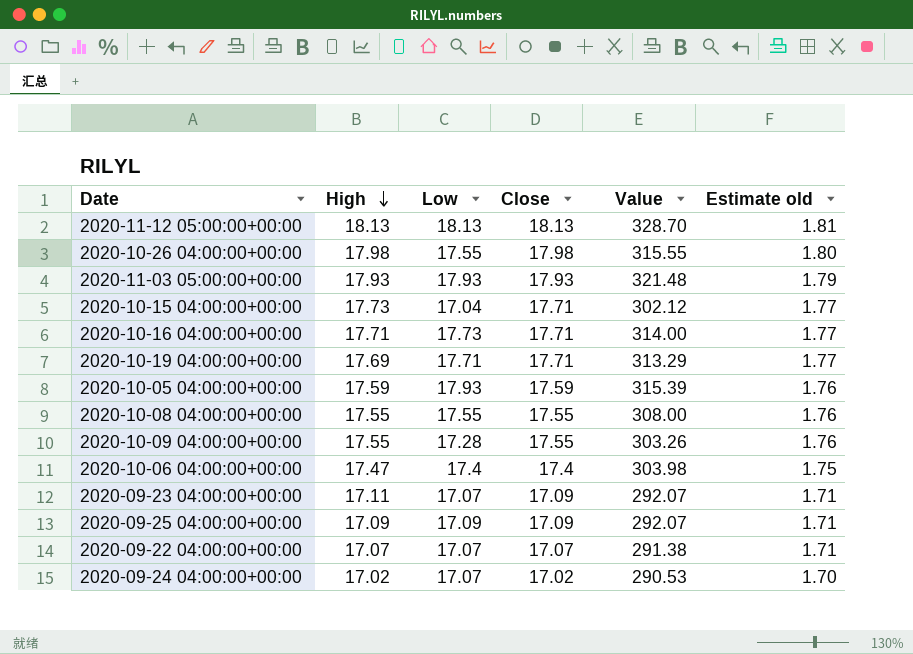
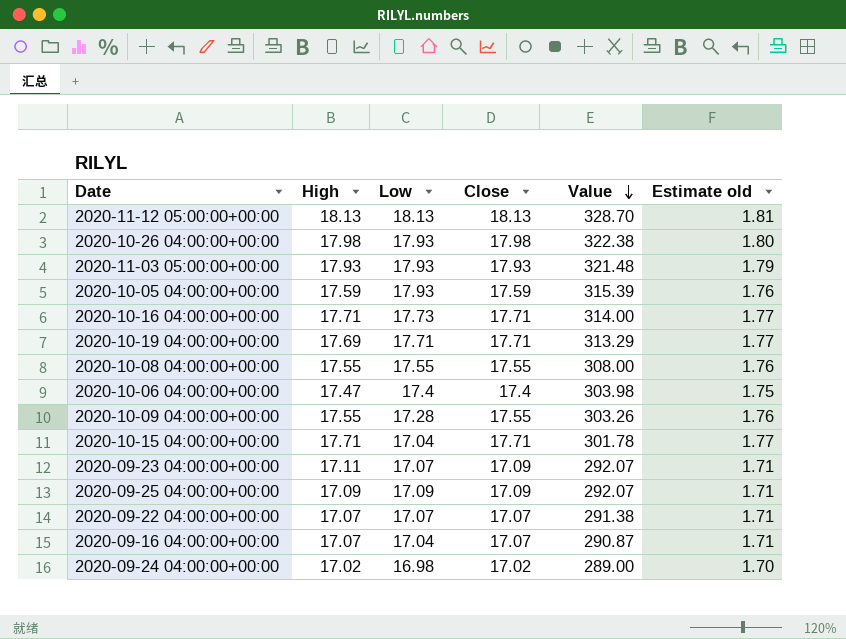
row order: High descending -> Value descending
2020-10-26 04:00:00+00:00 | Low: 17.55 -> 17.93
2020-10-26 04:00:00+00:00 | Value: 315.55 -> 322.38
2020-10-15 04:00:00+00:00 | High: 17.73 -> 17.71
2020-10-15 04:00:00+00:00 | Value: 302.12 -> 301.78
row 2020-09-16 04:00:00+00:00: none -> 17.07 | 17.04 | 17.07 | 290.87 | 1.71
2020-09-24 04:00:00+00:00 | Low: 17.07 -> 16.98
2020-09-24 04:00:00+00:00 | Value: 290.53 -> 289.00

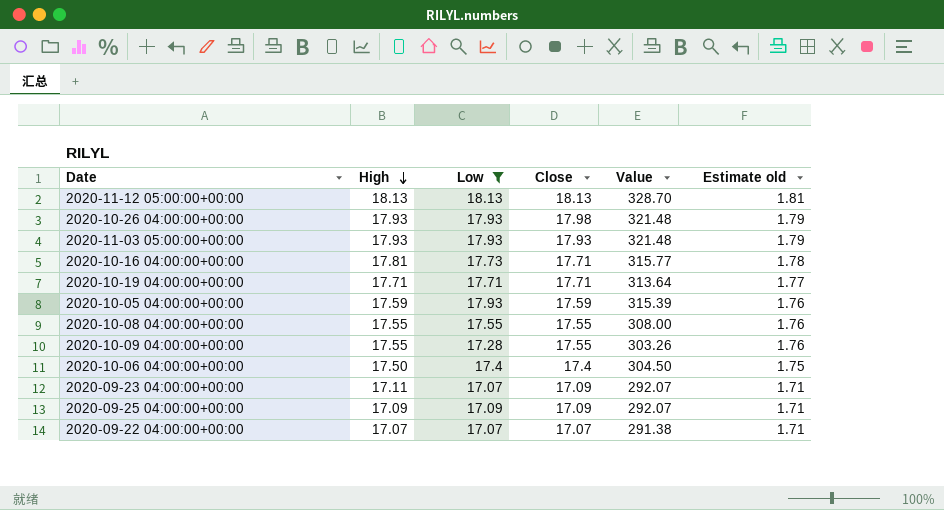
filter: none -> Low >= 17.07
row order: Value descending -> High descending
2020-10-26 04:00:00+00:00 | High: 17.98 -> 17.93
2020-10-26 04:00:00+00:00 | Value: 322.38 -> 321.48
2020-10-26 04:00:00+00:00 | Estimate old: 1.80 -> 1.79
2020-10-16 04:00:00+00:00 | High: 17.71 -> 17.81
2020-10-16 04:00:00+00:00 | Value: 314.00 -> 315.77
2020-10-16 04:00:00+00:00 | Estimate old: 1.77 -> 1.78
2020-10-19 04:00:00+00:00 | High: 17.69 -> 17.71
2020-10-19 04:00:00+00:00 | Value: 313.29 -> 313.64
2020-10-06 04:00:00+00:00 | High: 17.47 -> 17.50
2020-10-06 04:00:00+00:00 | Value: 303.98 -> 304.50

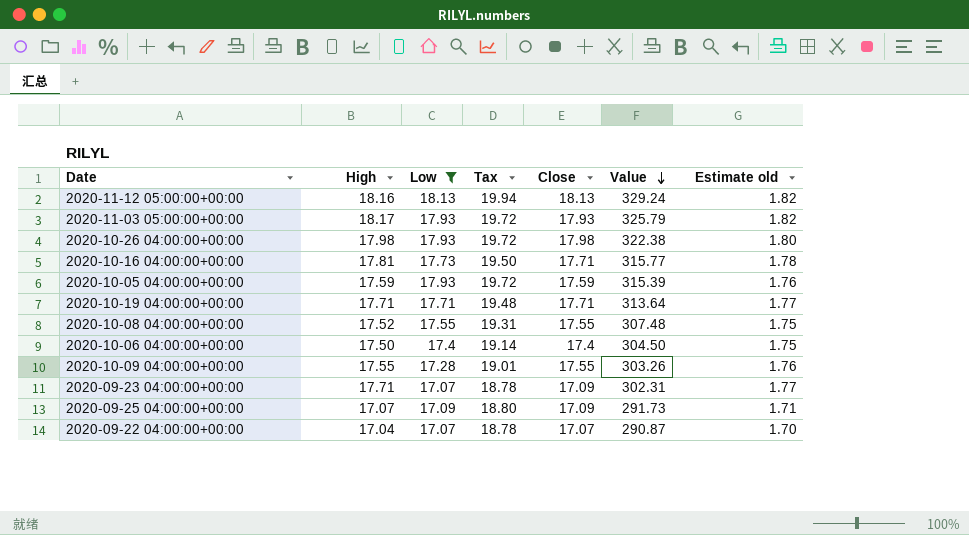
row order: High descending -> Value descending
column Tax | formula: none -> [Low] * 1.1
2020-11-12 05:00:00+00:00 | High: 18.13 -> 18.16
2020-11-12 05:00:00+00:00 | Value: 328.70 -> 329.24
2020-11-12 05:00:00+00:00 | Estimate old: 1.81 -> 1.82
2020-11-03 05:00:00+00:00 | High: 17.93 -> 18.17
2020-11-03 05:00:00+00:00 | Value: 321.48 -> 325.79
2020-11-03 05:00:00+00:00 | Estimate old: 1.79 -> 1.82
2020-10-26 04:00:00+00:00 | High: 17.93 -> 17.98
2020-10-26 04:00:00+00:00 | Value: 321.48 -> 322.38
2020-10-26 04:00:00+00:00 | Estimate old: 1.79 -> 1.80
2020-10-08 04:00:00+00:00 | High: 17.55 -> 17.52
2020-10-08 04:00:00+00:00 | Value: 308.00 -> 307.48
2020-10-08 04:00:00+00:00 | Estimate old: 1.76 -> 1.75
2020-09-23 04:00:00+00:00 | High: 17.11 -> 17.71
2020-09-23 04:00:00+00:00 | Value: 292.07 -> 302.31
2020-09-23 04:00:00+00:00 | Estimate old: 1.71 -> 1.77
2020-09-25 04:00:00+00:00 | High: 17.09 -> 17.07
2020-09-25 04:00:00+00:00 | Value: 292.07 -> 291.73
2020-09-22 04:00:00+00:00 | High: 17.07 -> 17.04
2020-09-22 04:00:00+00:00 | Value: 291.38 -> 290.87
2020-09-22 04:00:00+00:00 | Estimate old: 1.71 -> 1.70

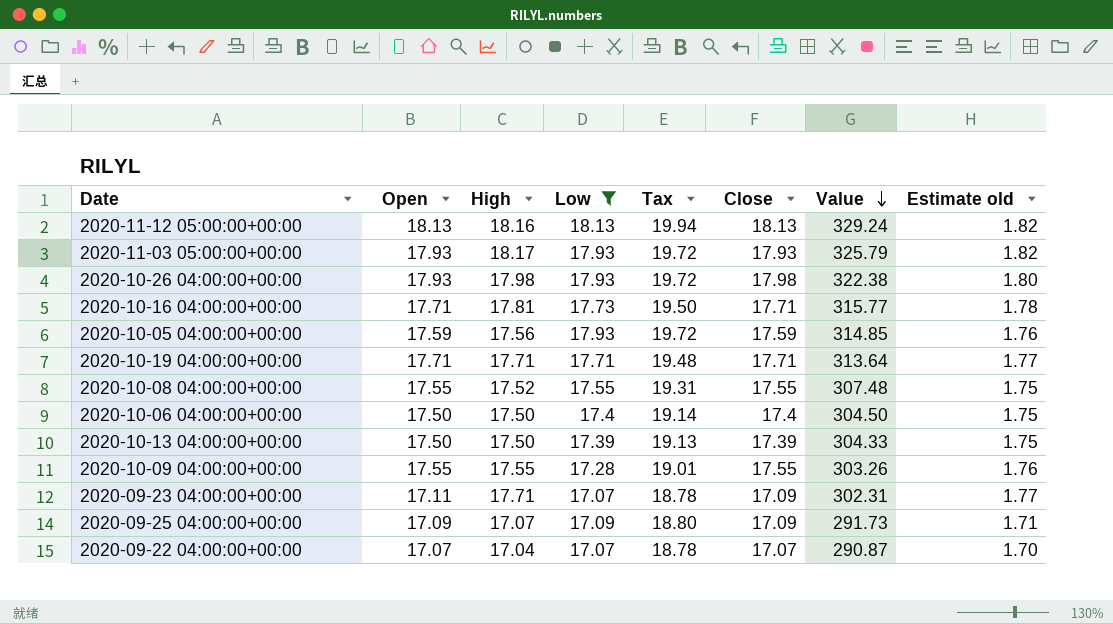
column Open | position: none -> 2
2020-10-05 04:00:00+00:00 | High: 17.59 -> 17.56
2020-10-05 04:00:00+00:00 | Value: 315.39 -> 314.85
row 2020-10-13 04:00:00+00:00: none -> 17.50 | 17.50 | 17.39 | 19.13 | 17.39 | 304.33 | 1.75

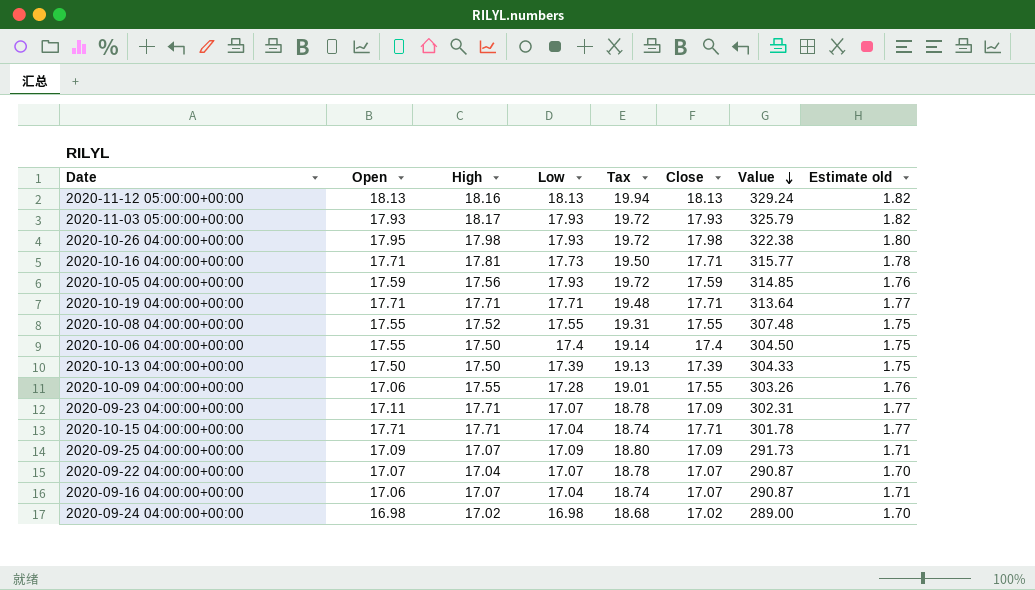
filter: Low >= 17.07 -> none
2020-10-26 04:00:00+00:00 | Open: 17.93 -> 17.95
2020-10-06 04:00:00+00:00 | Open: 17.50 -> 17.55
2020-10-09 04:00:00+00:00 | Open: 17.55 -> 17.06

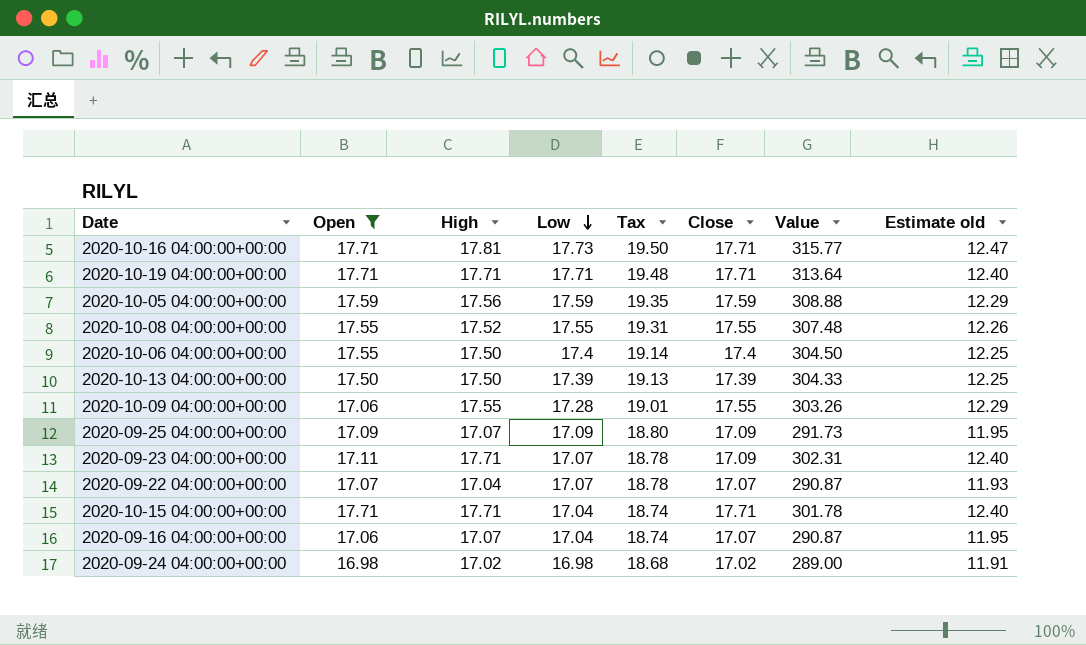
filter: none -> Open <= 17.71
row order: Value descending -> Low descending
column Estimate old | formula: [High] * 0.1 -> [High] * 0.7
2020-10-05 04:00:00+00:00 | Low: 17.93 -> 17.59
2020-10-05 04:00:00+00:00 | Tax: 19.72 -> 19.35
2020-10-05 04:00:00+00:00 | Value: 314.85 -> 308.88

